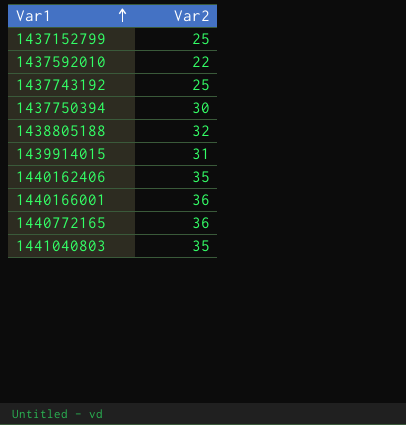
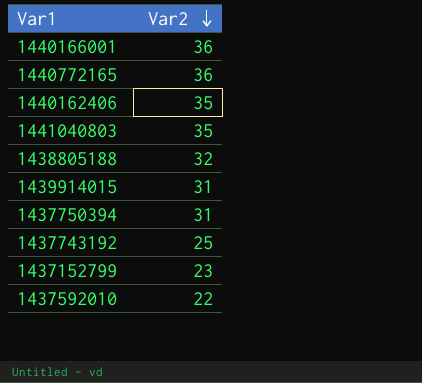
row order: Var1 ascending -> Var2 descending
1437750394 | Var2: 30 -> 31
1437152799 | Var2: 25 -> 23

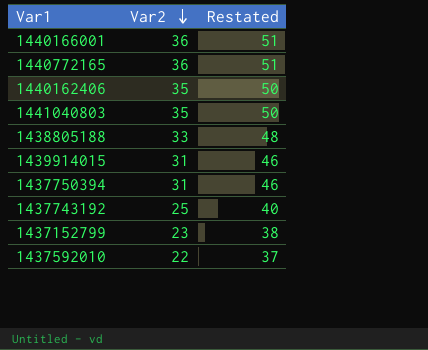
column Restated | formula: none -> [Var2] + 15
1438805188 | Var2: 32 -> 33

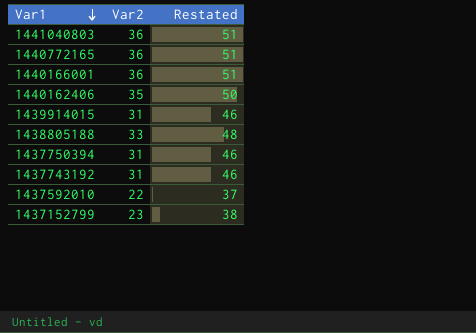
row order: Var2 descending -> Var1 descending
1441040803 | Var2: 35 -> 36
1441040803 | Restated: 50 -> 51
1437743192 | Var2: 25 -> 31
1437743192 | Restated: 40 -> 46

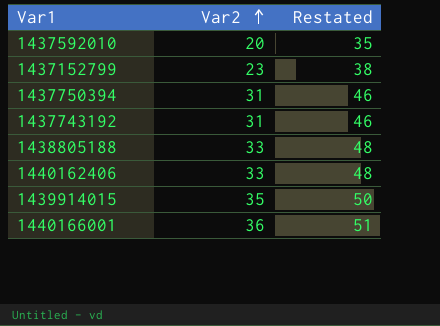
row order: Var1 descending -> Var2 ascending
row 1441040803: 36 | 51 -> none
row 1440772165: 36 | 51 -> none
1437592010 | Var2: 22 -> 20
1437592010 | Restated: 37 -> 35
1440162406 | Var2: 35 -> 33
1440162406 | Restated: 50 -> 48
1439914015 | Var2: 31 -> 35
1439914015 | Restated: 46 -> 50

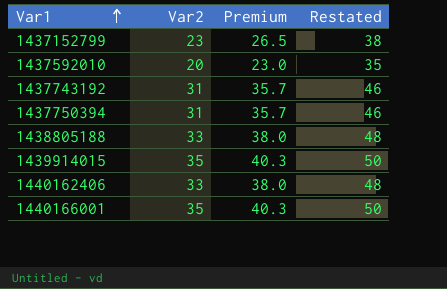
row order: Var2 ascending -> Var1 ascending
column Premium | formula: none -> [Var2] * 1.15
1440166001 | Var2: 36 -> 35
1440166001 | Restated: 51 -> 50

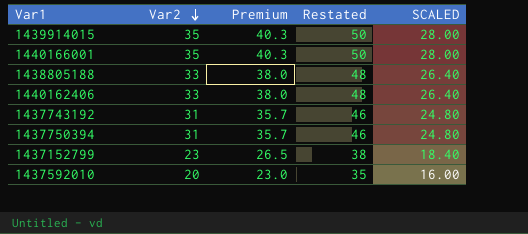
row order: Var1 ascending -> Var2 descending
column SCALED | formula: none -> [Var2] * 0.8

